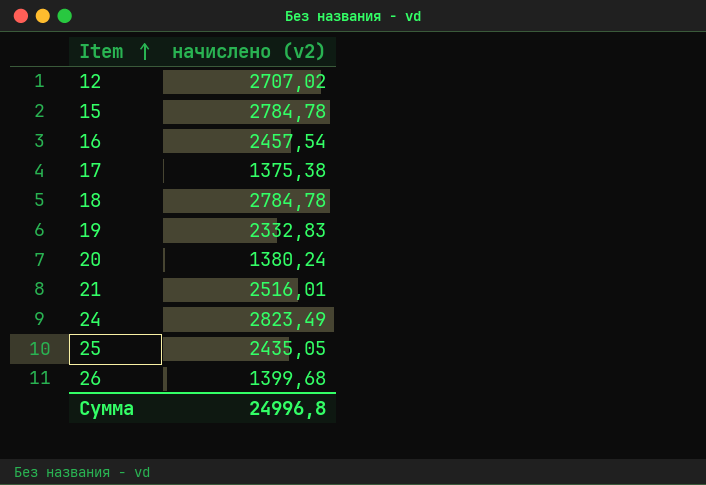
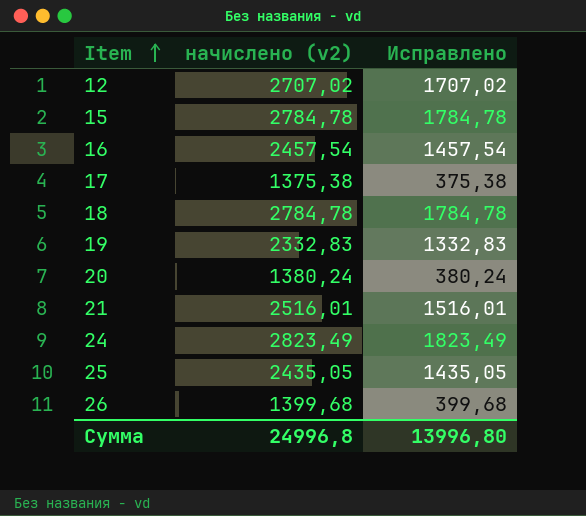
column Исправлено | formula: none -> [начислено (v2)] - 1000

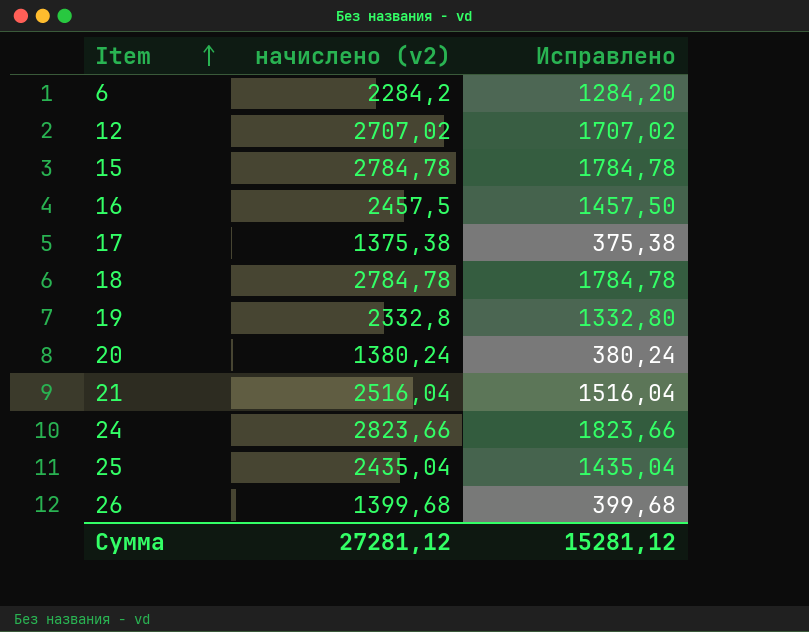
row 6: none -> 2284,2 | 1284,20
16 | начислено (v2): 2457,54 -> 2457,5
16 | Исправлено: 1457,54 -> 1457,50
19 | начислено (v2): 2332,83 -> 2332,8
19 | Исправлено: 1332,83 -> 1332,80
21 | начислено (v2): 2516,01 -> 2516,04
21 | Исправлено: 1516,01 -> 1516,04
24 | начислено (v2): 2823,49 -> 2823,66
24 | Исправлено: 1823,49 -> 1823,66
25 | начислено (v2): 2435,05 -> 2435,04
25 | Исправлено: 1435,05 -> 1435,04
Сумма | начислено (v2): 24996,8 -> 27281,12
Сумма | Исправлено: 13996,80 -> 15281,12

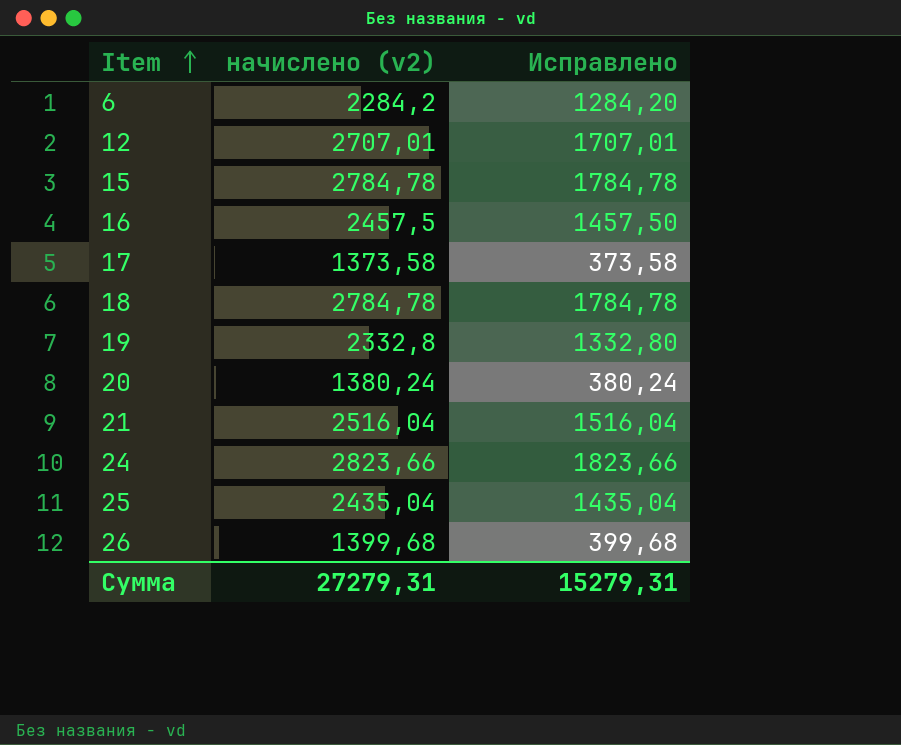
12 | начислено (v2): 2707,02 -> 2707,01
12 | Исправлено: 1707,02 -> 1707,01
17 | начислено (v2): 1375,38 -> 1373,58
17 | Исправлено: 375,38 -> 373,58
Сумма | начислено (v2): 27281,12 -> 27279,31
Сумма | Исправлено: 15281,12 -> 15279,31

